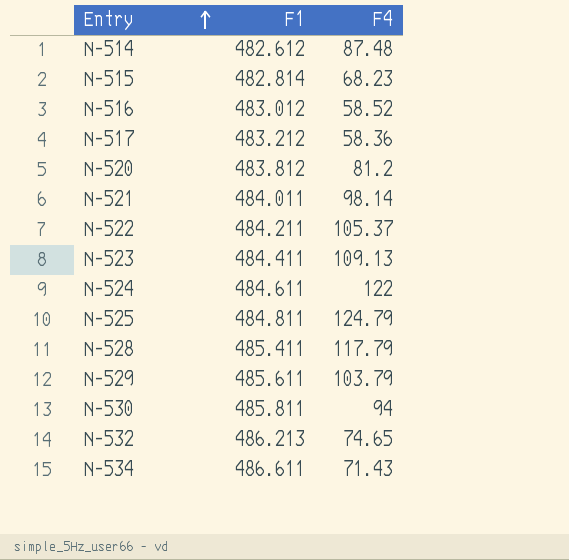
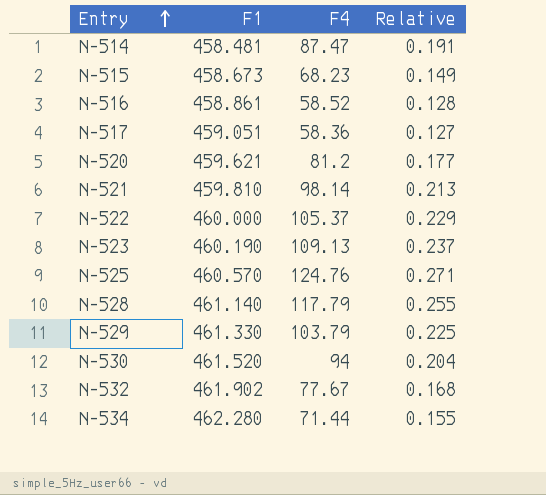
column Relative | formula: none -> [F4] / [F1]
row N-524: 484.611 | 122 -> none
N-514 | F1: 482.612 -> 458.481
N-514 | F4: 87.48 -> 87.47
N-515 | F1: 482.814 -> 458.673
N-516 | F1: 483.012 -> 458.861
N-517 | F1: 483.212 -> 459.051
N-520 | F1: 483.812 -> 459.621
N-521 | F1: 484.011 -> 459.810
N-522 | F1: 484.211 -> 460.000
N-523 | F1: 484.411 -> 460.190
N-525 | F1: 484.811 -> 460.570
N-525 | F4: 124.79 -> 124.76
N-528 | F1: 485.411 -> 461.140
N-529 | F1: 485.611 -> 461.330
N-530 | F1: 485.811 -> 461.520
N-532 | F1: 486.213 -> 461.902
N-532 | F4: 74.65 -> 77.67
N-534 | F1: 486.611 -> 462.280
N-534 | F4: 71.43 -> 71.44

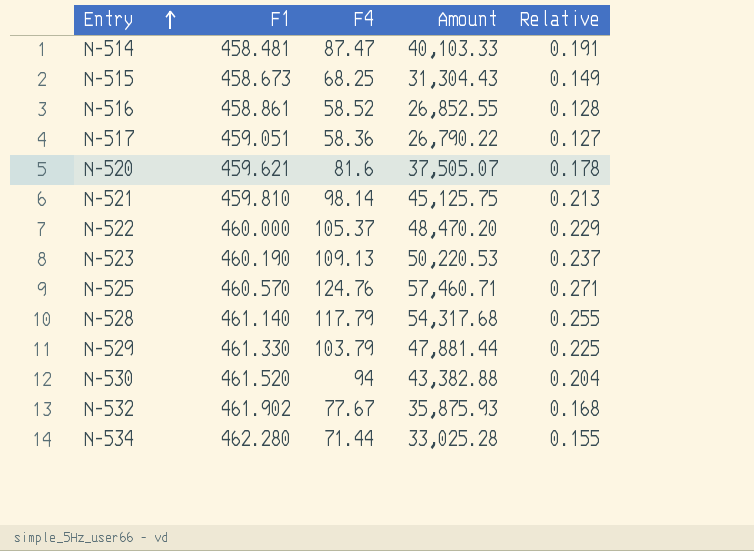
column Amount | formula: none -> [F1] * [F4]
N-515 | F4: 68.23 -> 68.25
N-520 | F4: 81.2 -> 81.6
N-520 | Relative: 0.177 -> 0.178

